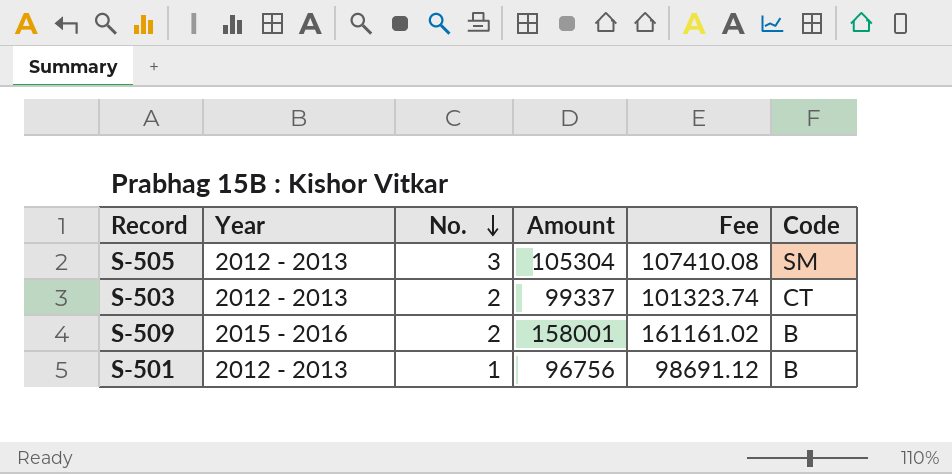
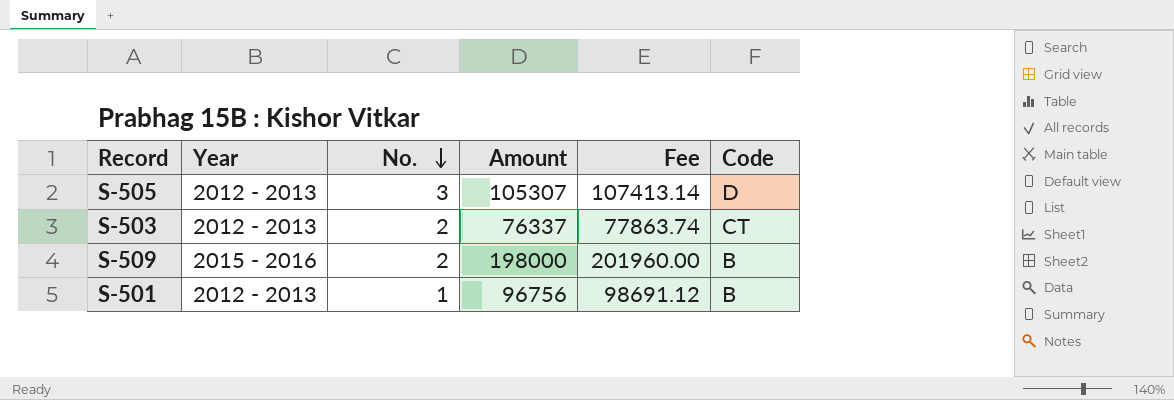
S-505 | Amount: 105304 -> 105307
S-505 | Fee: 107410.08 -> 107413.14
S-505 | Code: SM -> D
S-503 | Amount: 99337 -> 76337
S-503 | Fee: 101323.74 -> 77863.74
S-509 | Amount: 158001 -> 198000
S-509 | Fee: 161161.02 -> 201960.00

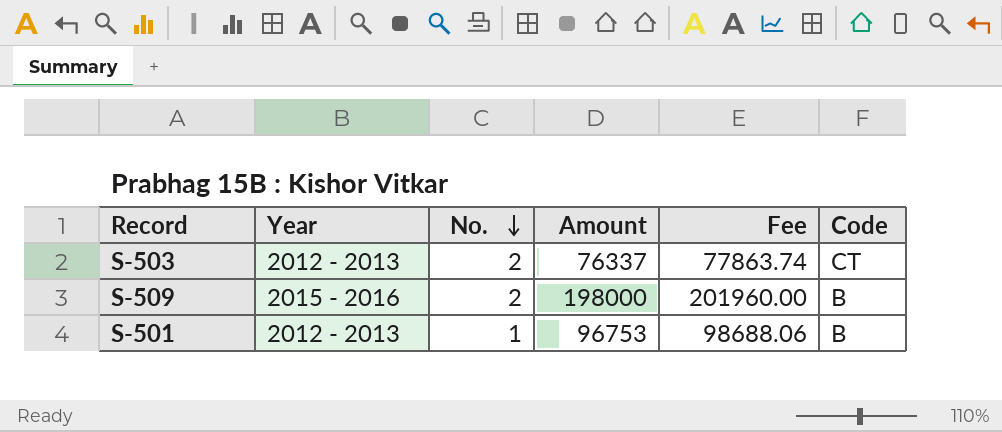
row S-505: 2012 - 2013 | 3 | 105307 | 107413.14 | D -> none
S-501 | Amount: 96756 -> 96753
S-501 | Fee: 98691.12 -> 98688.06

